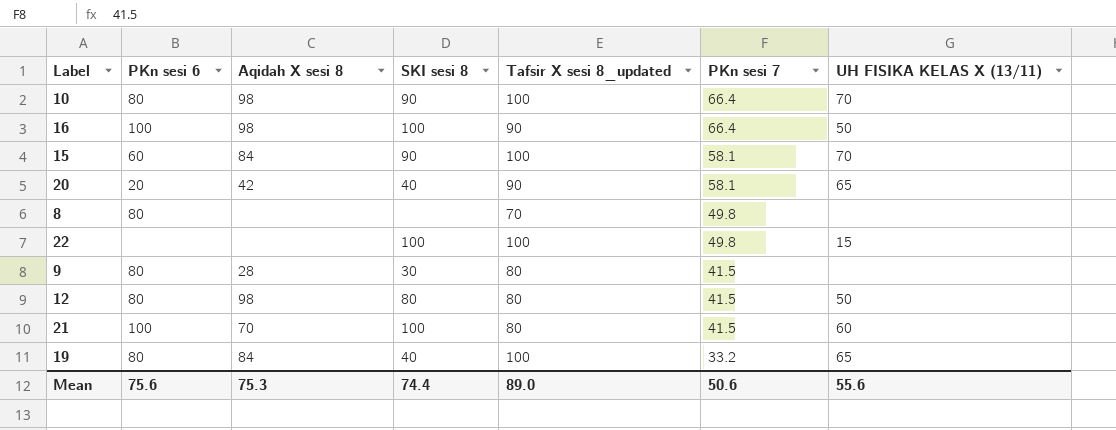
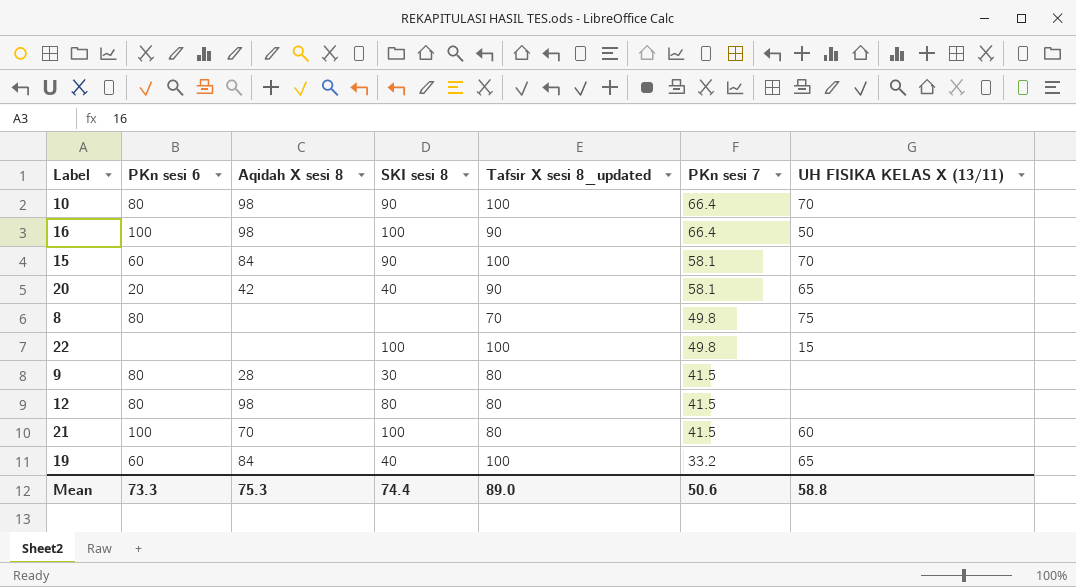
8 | UH FISIKA KELAS X (13/11): none -> 75
12 | UH FISIKA KELAS X (13/11): 50 -> none
19 | PKn sesi 6: 80 -> 60
Mean | PKn sesi 6: 75.6 -> 73.3
Mean | UH FISIKA KELAS X (13/11): 55.6 -> 58.8

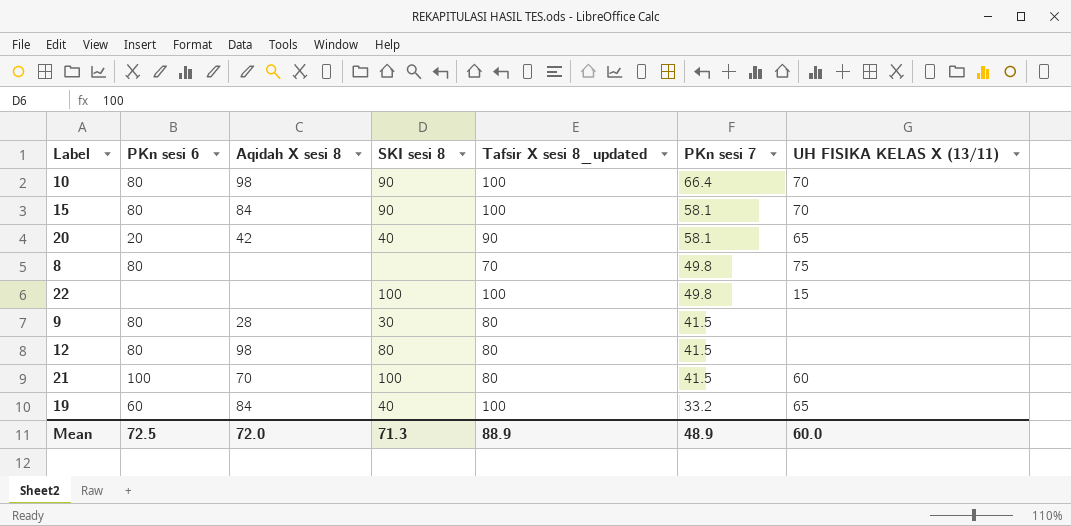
row 16: 100 | 98 | 100 | 90 | 66.4 | 50 -> none
15 | PKn sesi 6: 60 -> 80
Mean | PKn sesi 6: 73.3 -> 72.5
Mean | Aqidah X sesi 8: 75.3 -> 72.0
Mean | SKI sesi 8: 74.4 -> 71.3
Mean | Tafsir X sesi 8_updated: 89.0 -> 88.9
Mean | PKn sesi 7: 50.6 -> 48.9
Mean | UH FISIKA KELAS X (13/11): 58.8 -> 60.0

